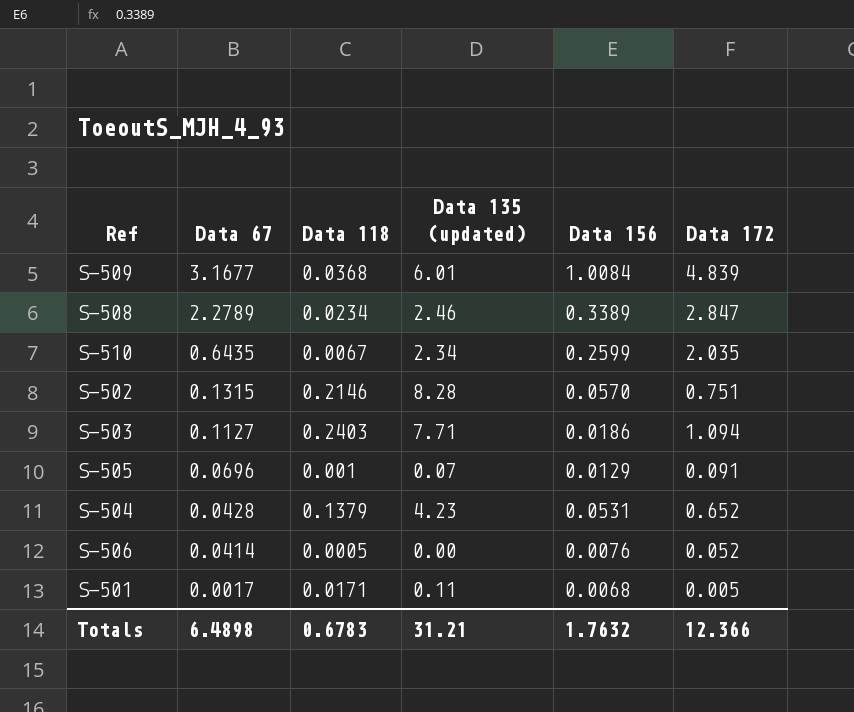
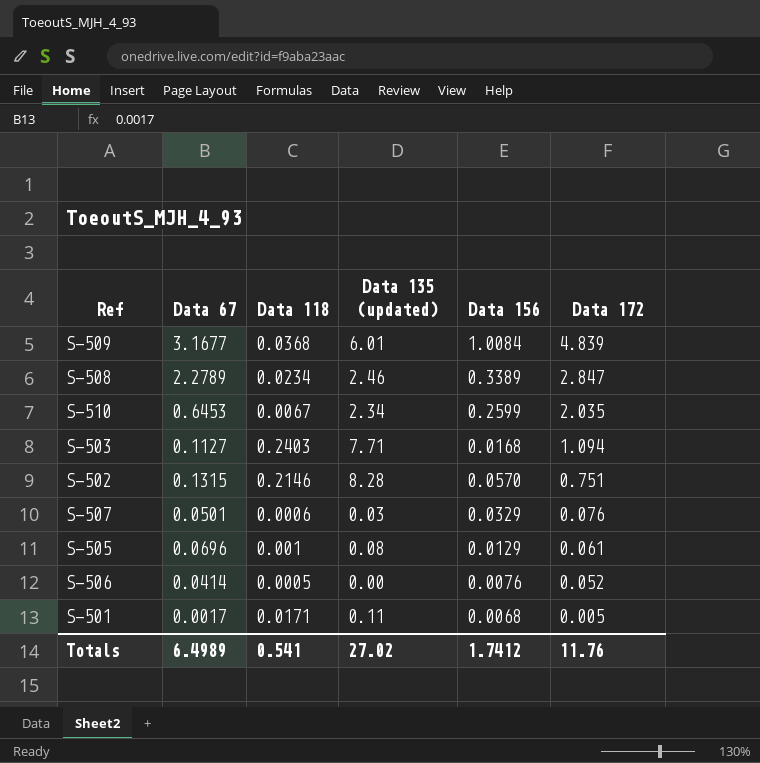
row order: Data 67 descending -> Data 172 descending
row S-504: 0.0428 | 0.1379 | 4.23 | 0.0531 | 0.652 -> none
S-510 | Data 67: 0.6435 -> 0.6453
S-503 | Data 156: 0.0186 -> 0.0168
row S-507: none -> 0.0501 | 0.0006 | 0.03 | 0.0329 | 0.076
S-505 | Data 135 (updated): 0.07 -> 0.08
S-505 | Data 172: 0.091 -> 0.061
Totals | Data 67: 6.4898 -> 6.4989
Totals | Data 118: 0.6783 -> 0.541
Totals | Data 135 (updated): 31.21 -> 27.02
Totals | Data 156: 1.7632 -> 1.7412
Totals | Data 172: 12.366 -> 11.76

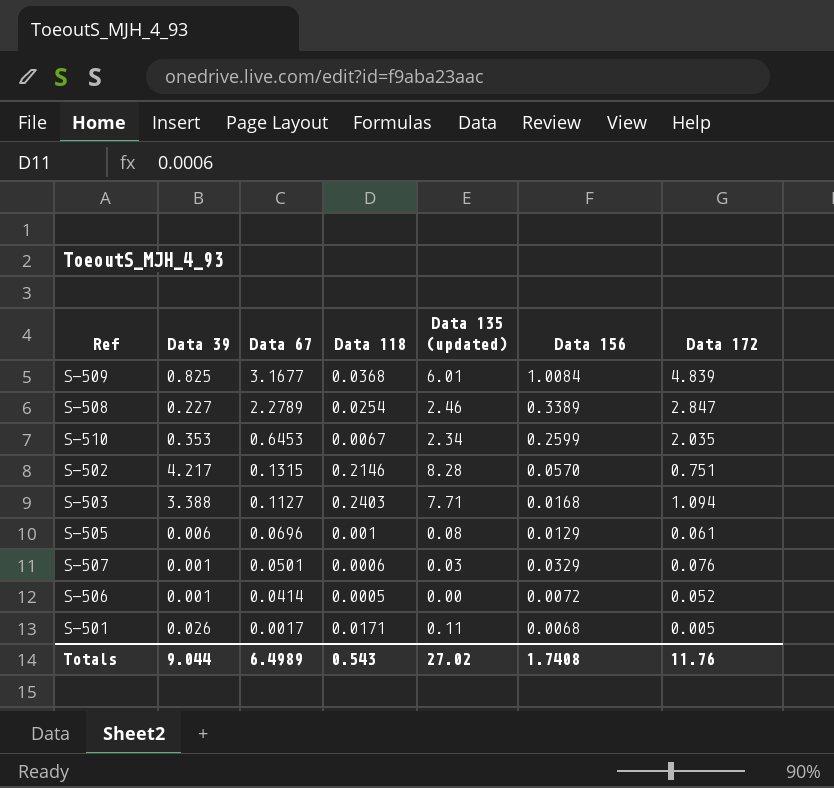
row order: Data 172 descending -> Data 67 descending
column Data 39 | position: none -> 2
S-508 | Data 118: 0.0234 -> 0.0254
S-506 | Data 156: 0.0076 -> 0.0072
Totals | Data 118: 0.541 -> 0.543
Totals | Data 156: 1.7412 -> 1.7408

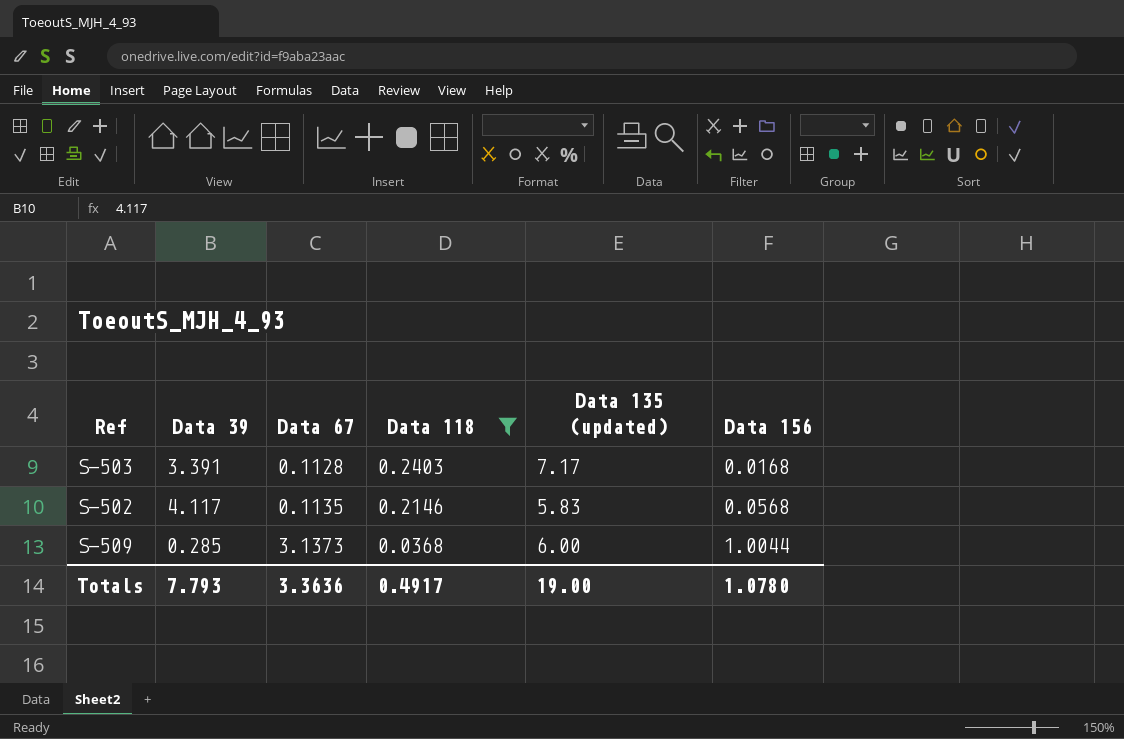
filter: none -> Data 118 >= 0.0368
row order: Data 67 descending -> Data 67 ascending
column Data 172 | position: 7 -> none
S-503 | Data 39: 3.388 -> 3.391
S-503 | Data 67: 0.1127 -> 0.1128
S-503 | Data 135 (updated): 7.71 -> 7.17
S-502 | Data 39: 4.217 -> 4.117
S-502 | Data 67: 0.1315 -> 0.1135
S-502 | Data 135 (updated): 8.28 -> 5.83
S-502 | Data 156: 0.0570 -> 0.0568
S-509 | Data 39: 0.825 -> 0.285
S-509 | Data 67: 3.1677 -> 3.1373
S-509 | Data 135 (updated): 6.01 -> 6.00
S-509 | Data 156: 1.0084 -> 1.0044
Totals | Data 39: 9.044 -> 7.793
Totals | Data 67: 6.4989 -> 3.3636
Totals | Data 118: 0.543 -> 0.4917
Totals | Data 135 (updated): 27.02 -> 19.00
Totals | Data 156: 1.7408 -> 1.0780

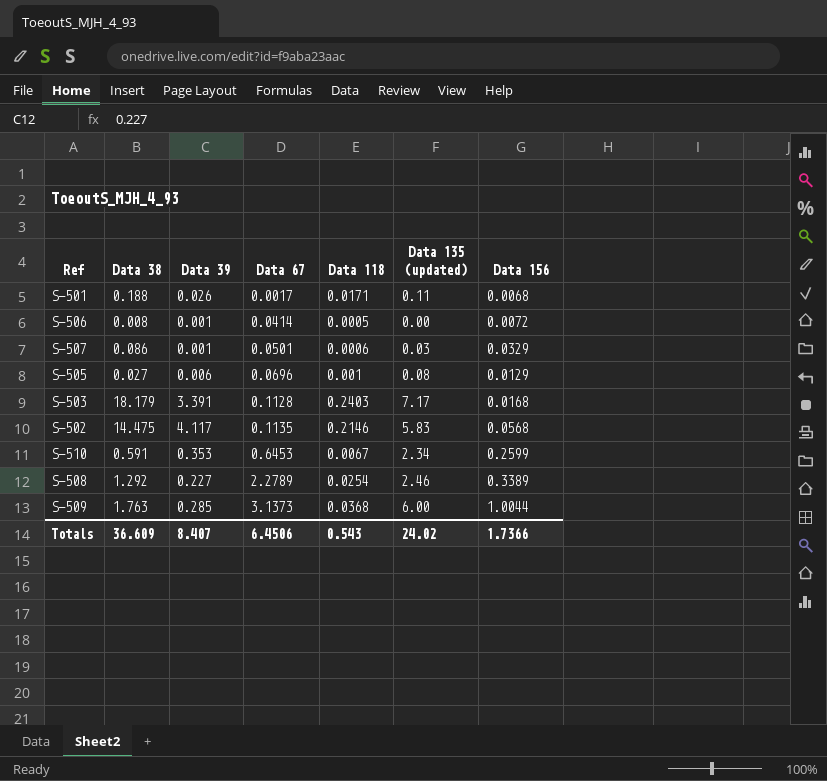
filter: Data 118 >= 0.0368 -> none
column Data 38 | position: none -> 2
Totals | Data 39: 7.793 -> 8.407
Totals | Data 67: 3.3636 -> 6.4506
Totals | Data 118: 0.4917 -> 0.543
Totals | Data 135 (updated): 19.00 -> 24.02
Totals | Data 156: 1.0780 -> 1.7366

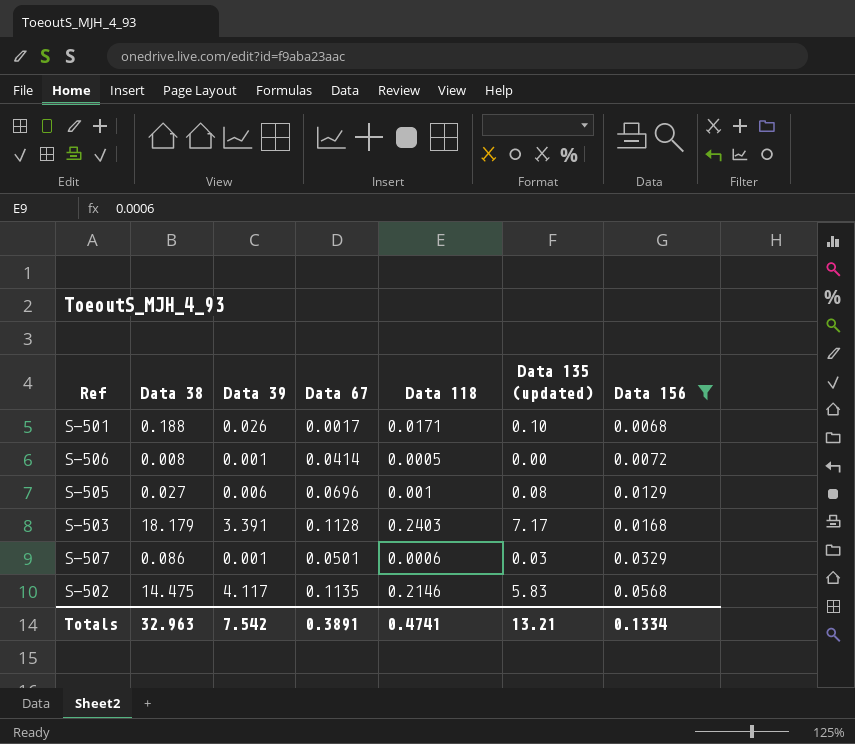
filter: none -> Data 156 <= 0.0568
row order: Data 67 ascending -> Data 156 ascending
S-501 | Data 135 (updated): 0.11 -> 0.10
Totals | Data 38: 36.609 -> 32.963
Totals | Data 39: 8.407 -> 7.542
Totals | Data 67: 6.4506 -> 0.3891
Totals | Data 118: 0.543 -> 0.4741
Totals | Data 135 (updated): 24.02 -> 13.21
Totals | Data 156: 1.7366 -> 0.1334

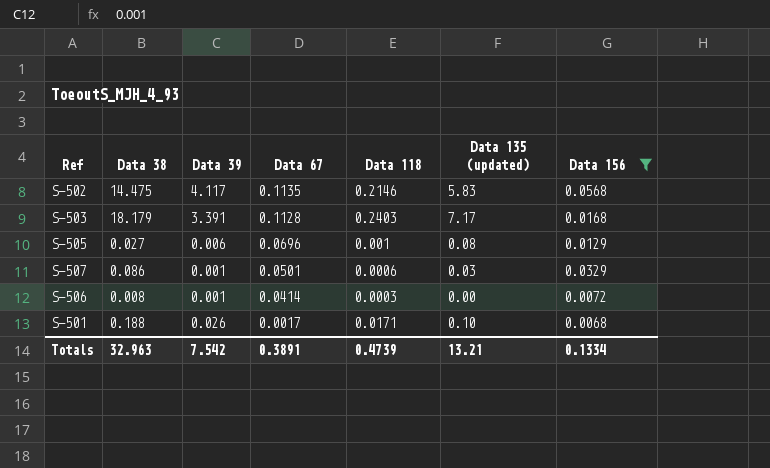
row order: Data 156 ascending -> Data 67 descending
S-506 | Data 118: 0.0005 -> 0.0003
Totals | Data 118: 0.4741 -> 0.4739

